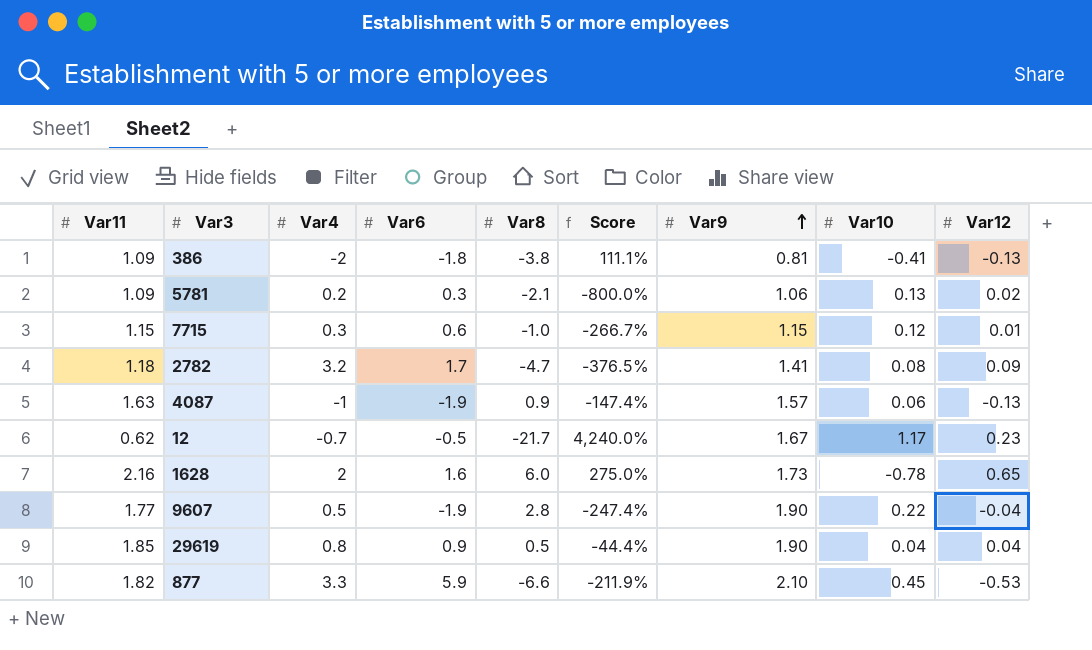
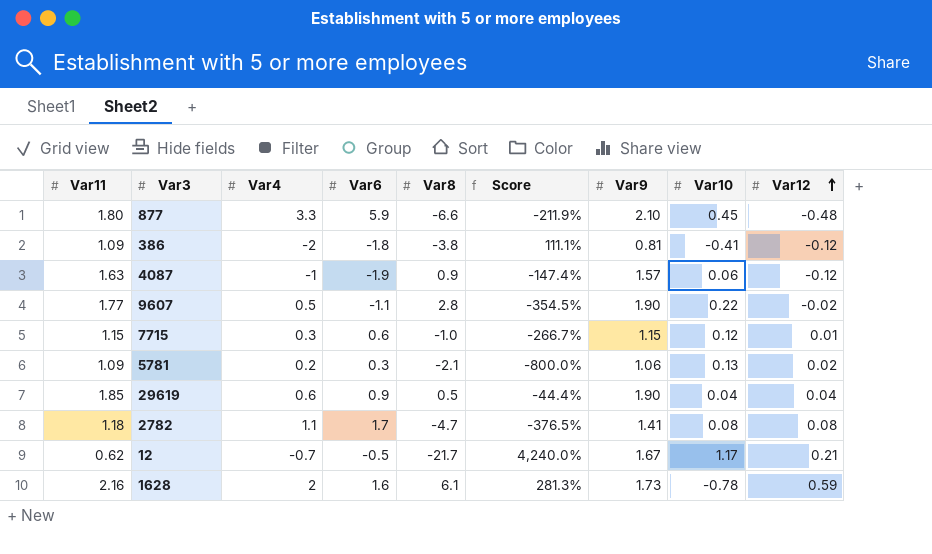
row order: Var9 ascending -> Var12 ascending
877 | Var11: 1.82 -> 1.80
877 | Var12: -0.53 -> -0.48
386 | Var12: -0.13 -> -0.12
4087 | Var12: -0.13 -> -0.12
9607 | Var6: -1.9 -> -1.1
9607 | Score: -247.4% -> -354.5%
9607 | Var12: -0.04 -> -0.02
29619 | Var4: 0.8 -> 0.6
2782 | Var4: 3.2 -> 1.1
2782 | Var12: 0.09 -> 0.08
12 | Var12: 0.23 -> 0.21
1628 | Var8: 6.0 -> 6.1
1628 | Score: 275.0% -> 281.3%
1628 | Var12: 0.65 -> 0.59

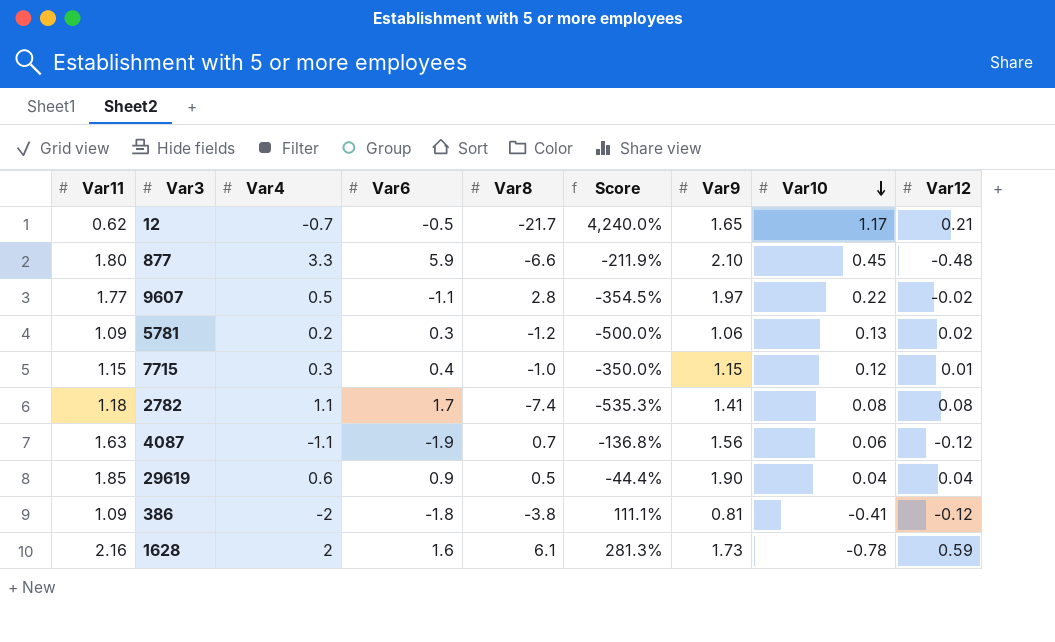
row order: Var12 ascending -> Var10 descending
12 | Var9: 1.67 -> 1.65
9607 | Var9: 1.90 -> 1.97
5781 | Var8: -2.1 -> -1.2
5781 | Score: -800.0% -> -500.0%
7715 | Var6: 0.6 -> 0.4
7715 | Score: -266.7% -> -350.0%
2782 | Var8: -4.7 -> -7.4
2782 | Score: -376.5% -> -535.3%
4087 | Var4: -1 -> -1.1
4087 | Var8: 0.9 -> 0.7
4087 | Score: -147.4% -> -136.8%
4087 | Var9: 1.57 -> 1.56

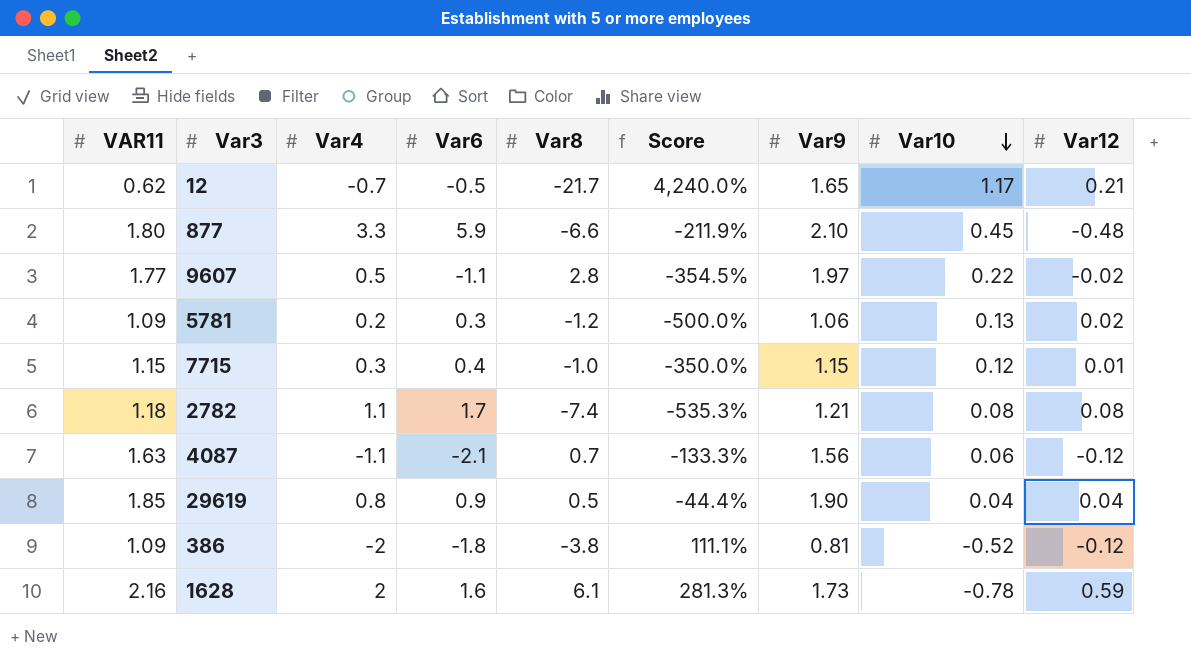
column name: Var11 -> VAR11
2782 | Var9: 1.41 -> 1.21
4087 | Var6: -1.9 -> -2.1
4087 | Score: -136.8% -> -133.3%
29619 | Var4: 0.6 -> 0.8
386 | Var10: -0.41 -> -0.52

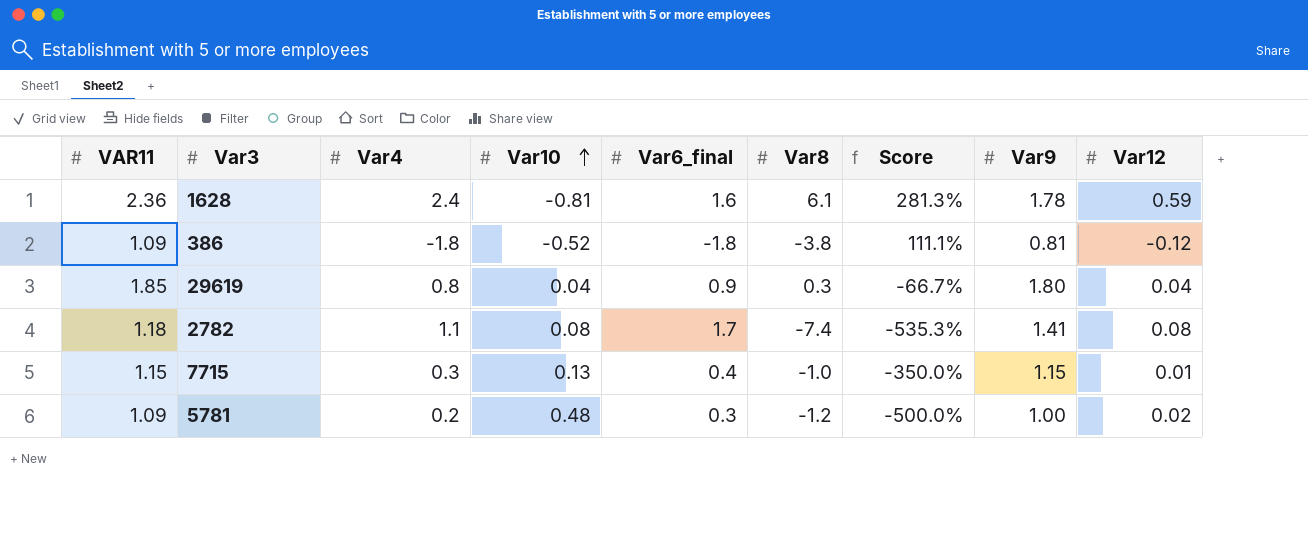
row order: Var10 descending -> Var10 ascending
column Var10 | position: 8 -> 4
column name: Var6 -> Var6_final
row 12: 0.62 | -0.7 | -0.5 | -21.7 | 4,240.0% | 1.65 | 1.17 | 0.21 -> none
row 877: 1.80 | 3.3 | 5.9 | -6.6 | -211.9% | 2.10 | 0.45 | -0.48 -> none
row 9607: 1.77 | 0.5 | -1.1 | 2.8 | -354.5% | 1.97 | 0.22 | -0.02 -> none
row 4087: 1.63 | -1.1 | -2.1 | 0.7 | -133.3% | 1.56 | 0.06 | -0.12 -> none
1628 | VAR11: 2.16 -> 2.36
1628 | Var4: 2 -> 2.4
1628 | Var10: -0.78 -> -0.81
1628 | Var9: 1.73 -> 1.78
386 | Var4: -2 -> -1.8
29619 | Var8: 0.5 -> 0.3
29619 | Score: -44.4% -> -66.7%
29619 | Var9: 1.90 -> 1.80
2782 | Var9: 1.21 -> 1.41
7715 | Var10: 0.12 -> 0.13
5781 | Var10: 0.13 -> 0.48
5781 | Var9: 1.06 -> 1.00

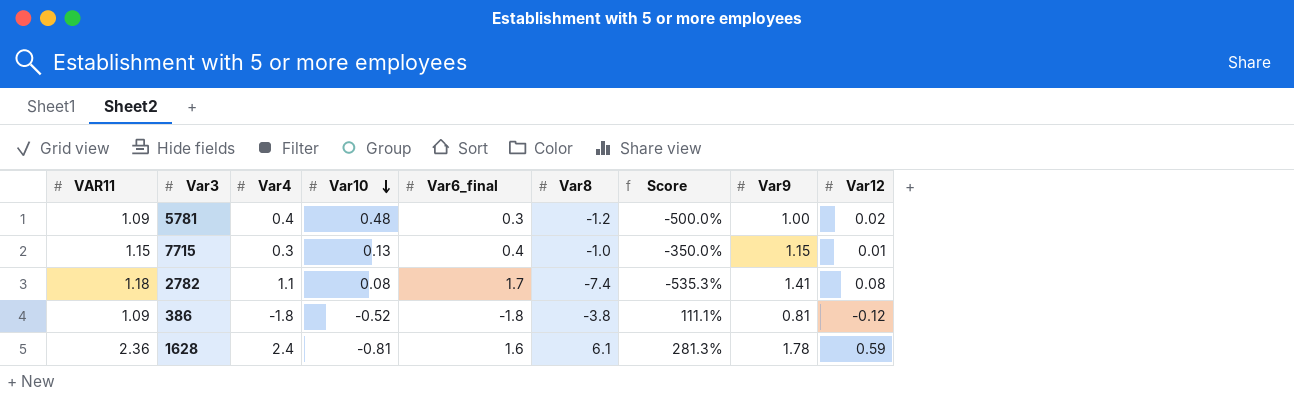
row order: Var10 ascending -> Var10 descending
row 29619: 1.85 | 0.8 | 0.04 | 0.9 | 0.3 | -66.7% | 1.80 | 0.04 -> none
5781 | Var4: 0.2 -> 0.4

